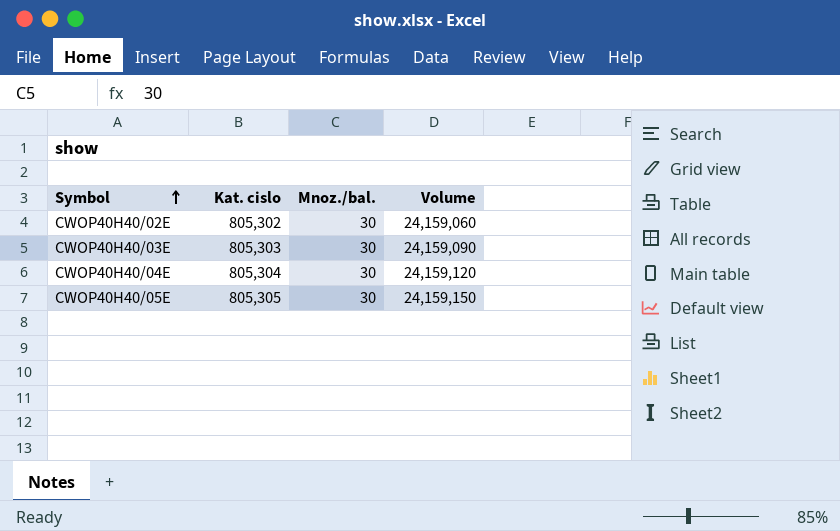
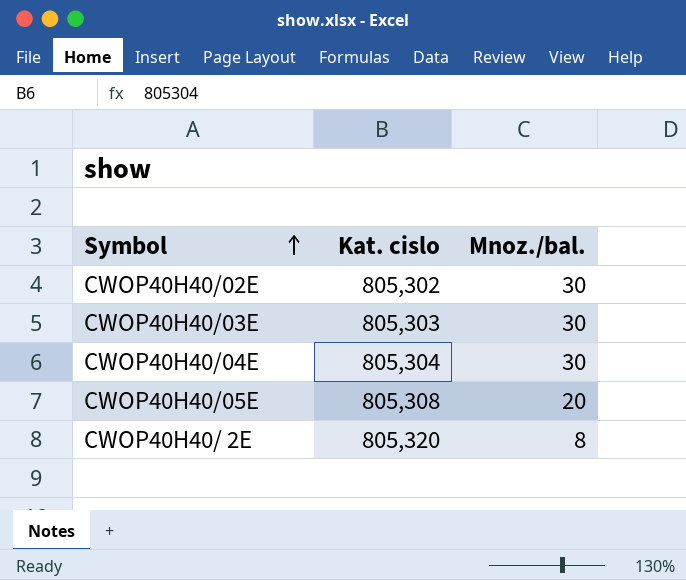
column Volume | formula: [Kat. cislo] * [Mnoz./bal.] -> none
CWOP40H40/05E | Kat. cislo: 805,305 -> 805,308
CWOP40H40/05E | Mnoz./bal.: 30 -> 20
row CWOP40H40/ 2E: none -> 805,320 | 8

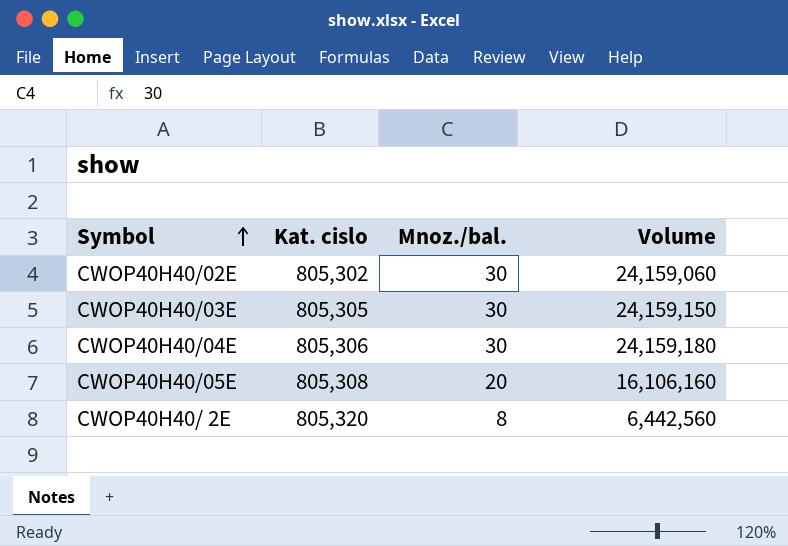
column Volume | formula: none -> [Kat. cislo] * [Mnoz./bal.]
CWOP40H40/03E | Kat. cislo: 805,303 -> 805,305
CWOP40H40/04E | Kat. cislo: 805,304 -> 805,306

